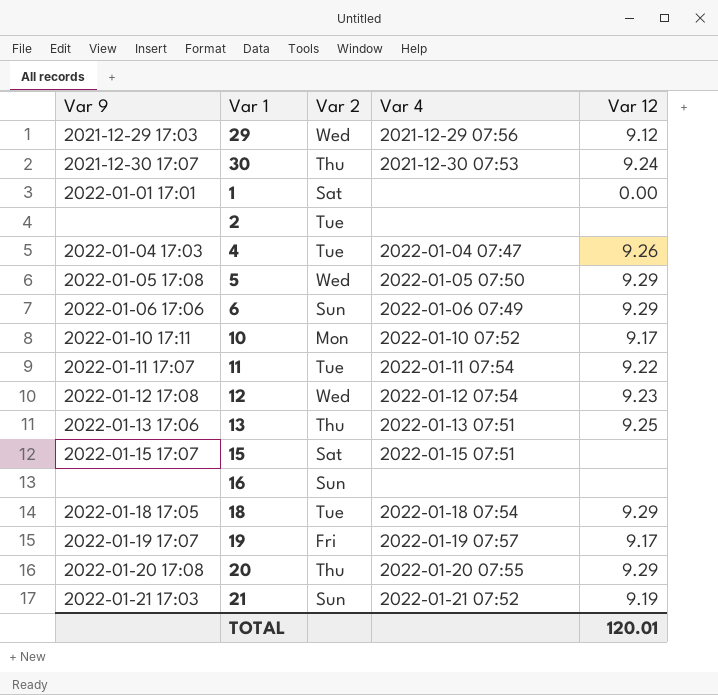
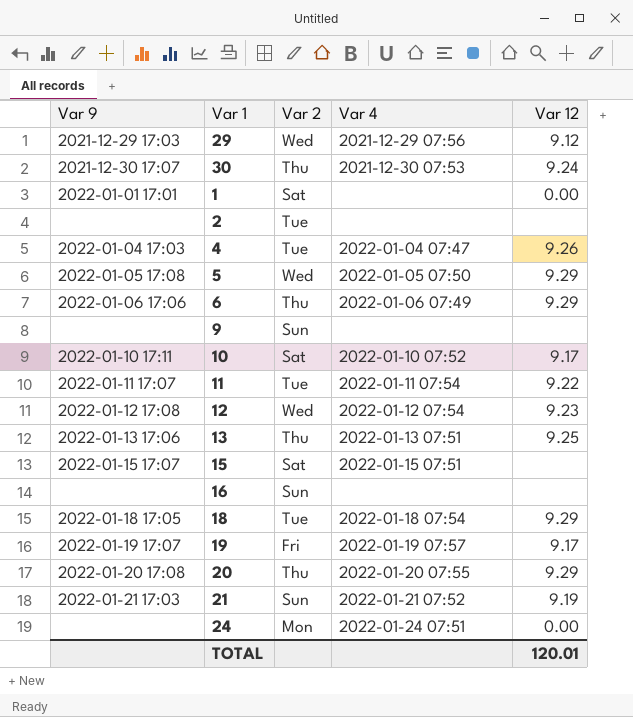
6 | Var 2: Sun -> Thu
row 9: none -> none | Sun | none | none
10 | Var 2: Mon -> Sat
row 24: none -> none | Mon | 2022-01-24 07:51 | 0.00

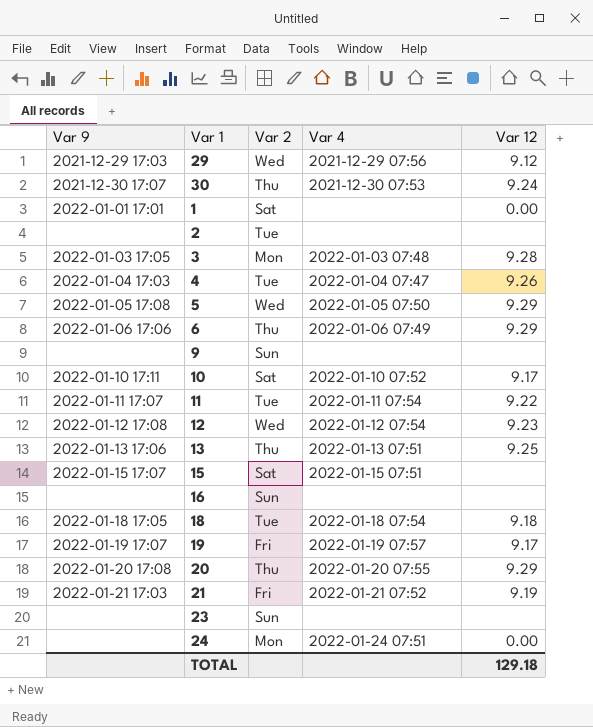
row 3: none -> 2022-01-03 17:05 | Mon | 2022-01-03 07:48 | 9.28
18 | Var 12: 9.29 -> 9.18
21 | Var 2: Sun -> Fri
row 23: none -> none | Sun | none | none
TOTAL | Var 12: 120.01 -> 129.18

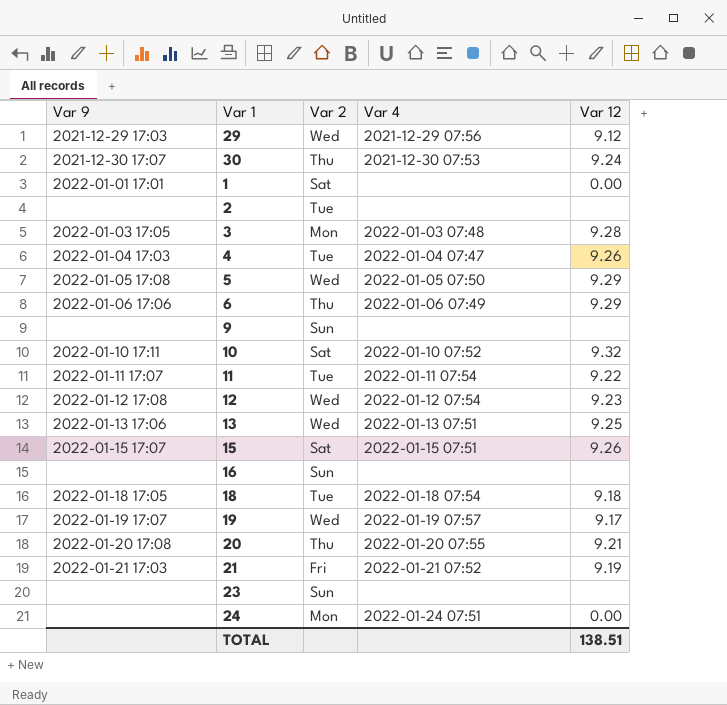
10 | Var 12: 9.17 -> 9.32
13 | Var 2: Thu -> Wed
15 | Var 12: none -> 9.26
19 | Var 2: Fri -> Wed
20 | Var 12: 9.29 -> 9.21
TOTAL | Var 12: 129.18 -> 138.51

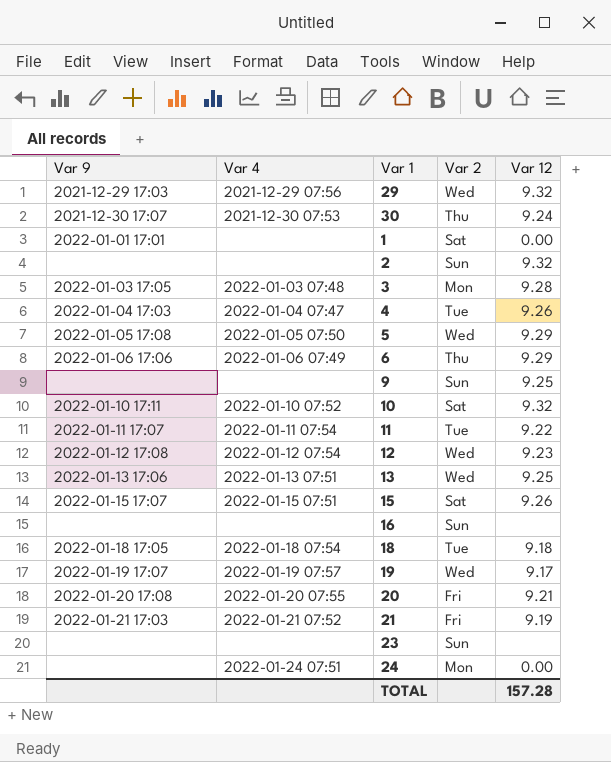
column Var 4 | position: 4 -> 2
29 | Var 12: 9.12 -> 9.32
2 | Var 2: Tue -> Sun
2 | Var 12: none -> 9.32
9 | Var 12: none -> 9.25
20 | Var 2: Thu -> Fri
TOTAL | Var 12: 138.51 -> 157.28

